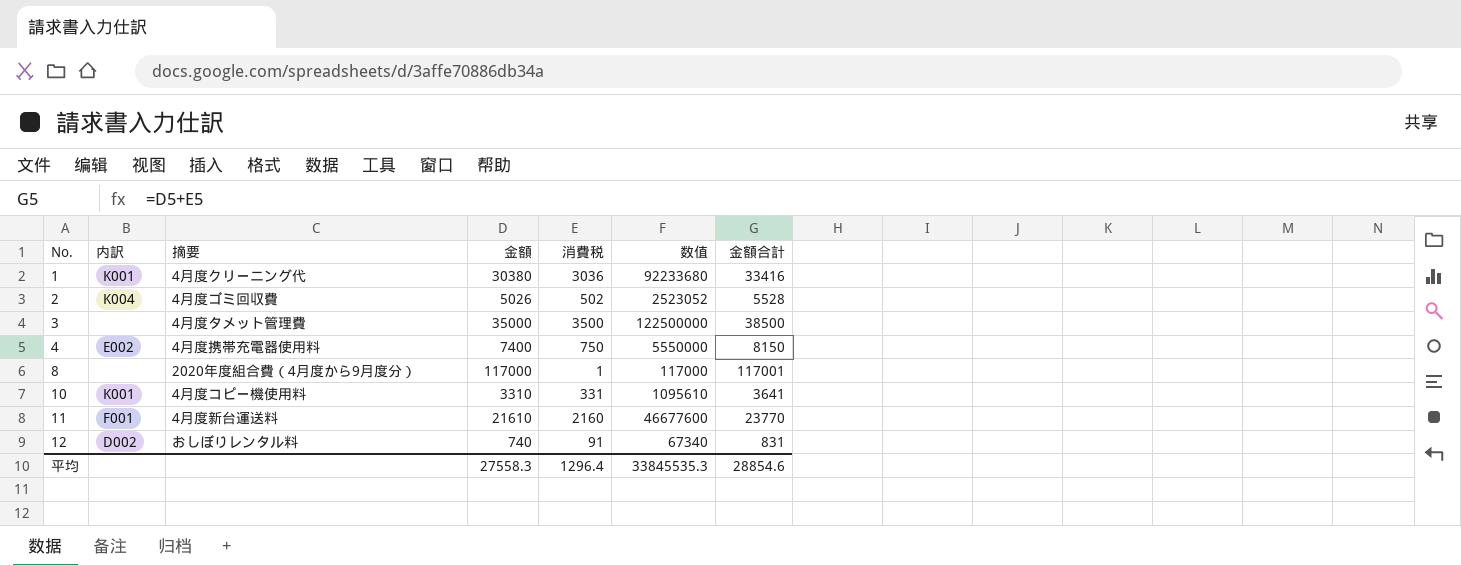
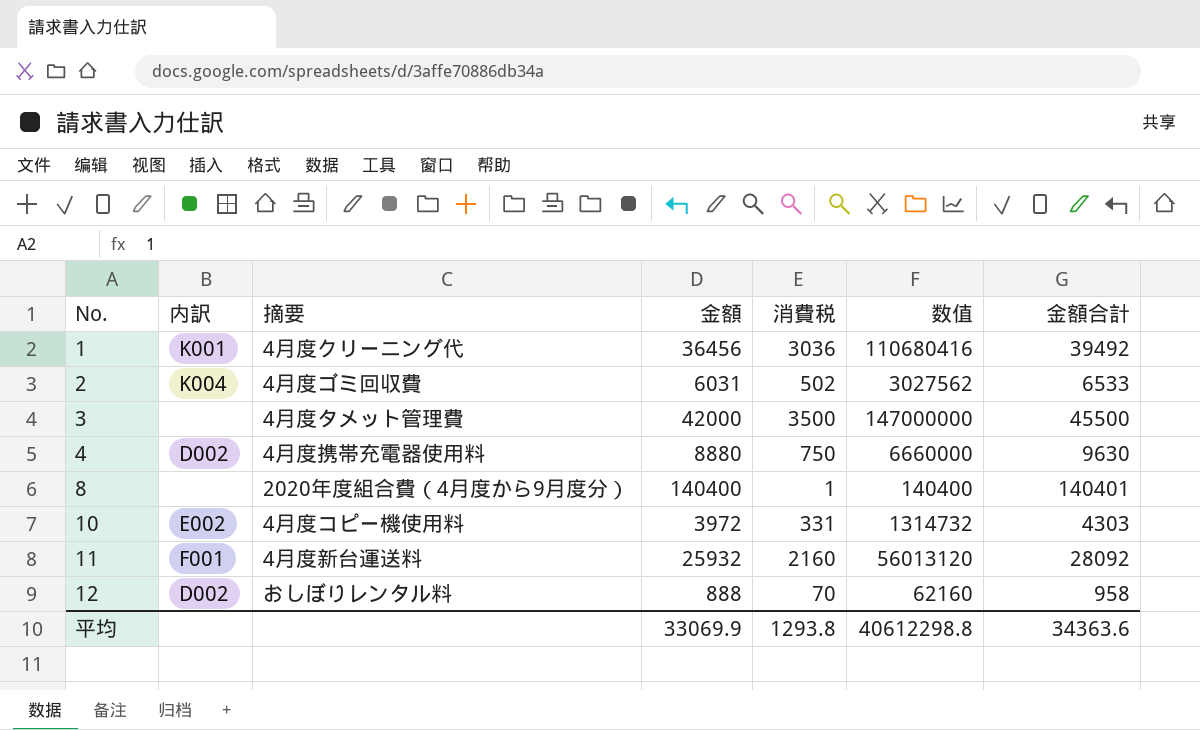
1 | 金額: 30380 -> 36456
1 | 数值: 92233680 -> 110680416
1 | 金額合計: 33416 -> 39492
2 | 金額: 5026 -> 6031
2 | 数值: 2523052 -> 3027562
2 | 金額合計: 5528 -> 6533
3 | 金額: 35000 -> 42000
3 | 数值: 122500000 -> 147000000
3 | 金額合計: 38500 -> 45500
4 | 内訳: E002 -> D002
4 | 金額: 7400 -> 8880
4 | 数值: 5550000 -> 6660000
4 | 金額合計: 8150 -> 9630
8 | 金額: 117000 -> 140400
8 | 数值: 117000 -> 140400
8 | 金額合計: 117001 -> 140401
10 | 内訳: K001 -> E002
10 | 金額: 3310 -> 3972
10 | 数值: 1095610 -> 1314732
10 | 金額合計: 3641 -> 4303
11 | 金額: 21610 -> 25932
11 | 数值: 46677600 -> 56013120
11 | 金額合計: 23770 -> 28092
12 | 金額: 740 -> 888
12 | 消費税: 91 -> 70
12 | 数值: 67340 -> 62160
12 | 金額合計: 831 -> 958
平均 | 金額: 27558.3 -> 33069.9
平均 | 消費税: 1296.4 -> 1293.8
平均 | 数值: 33845535.3 -> 40612298.8
平均 | 金額合計: 28854.6 -> 34363.6

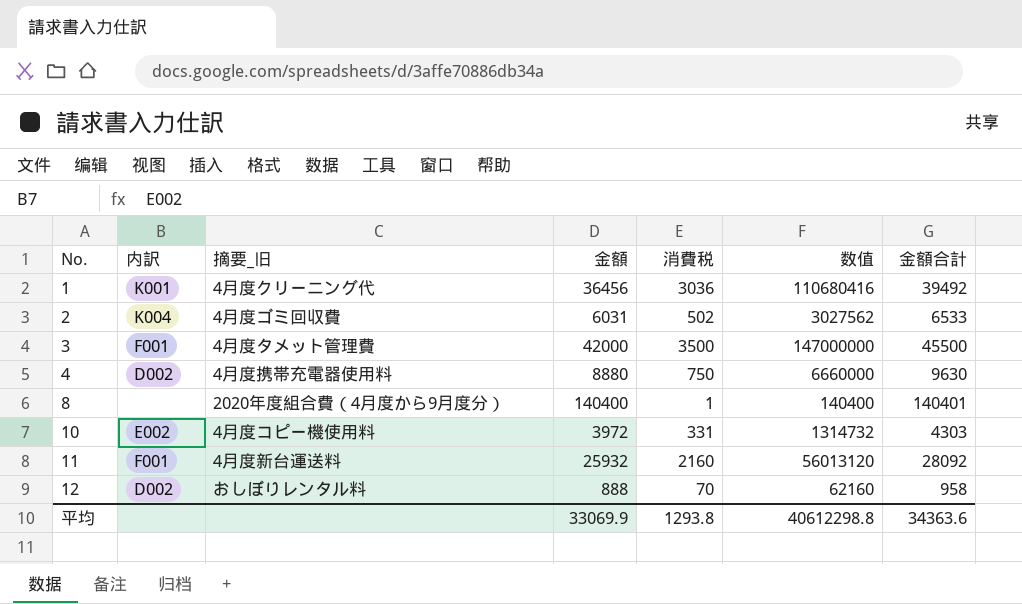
column name: 摘要 -> 摘要_旧
3 | 内訳: none -> F001

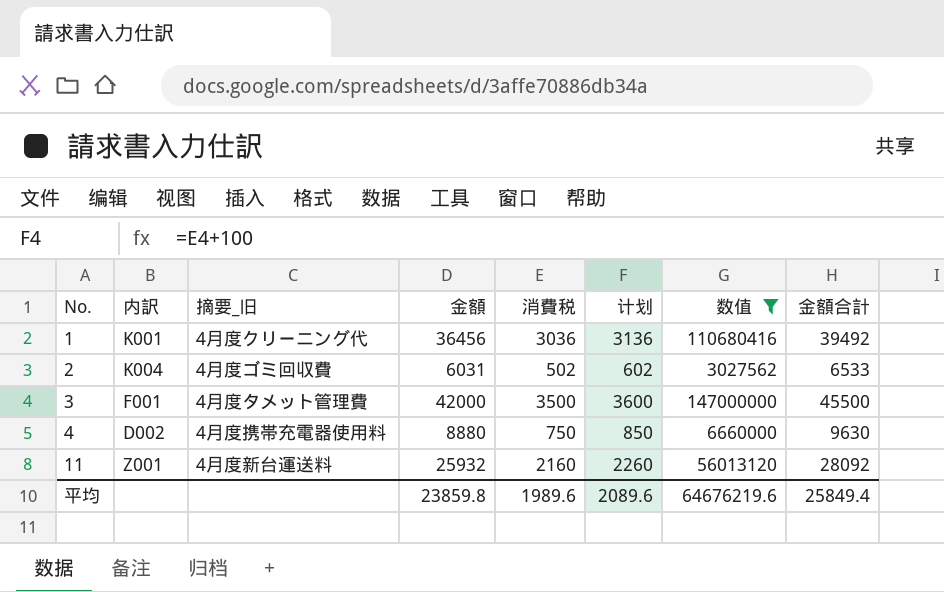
filter: none -> 数值 >= 3027562
column 计划 | formula: none -> [消費税] + 100
11 | 内訳: F001 -> Z001
平均 | 金額: 33069.9 -> 23859.8
平均 | 消費税: 1293.8 -> 1989.6
平均 | 数值: 40612298.8 -> 64676219.6
平均 | 金額合計: 34363.6 -> 25849.4

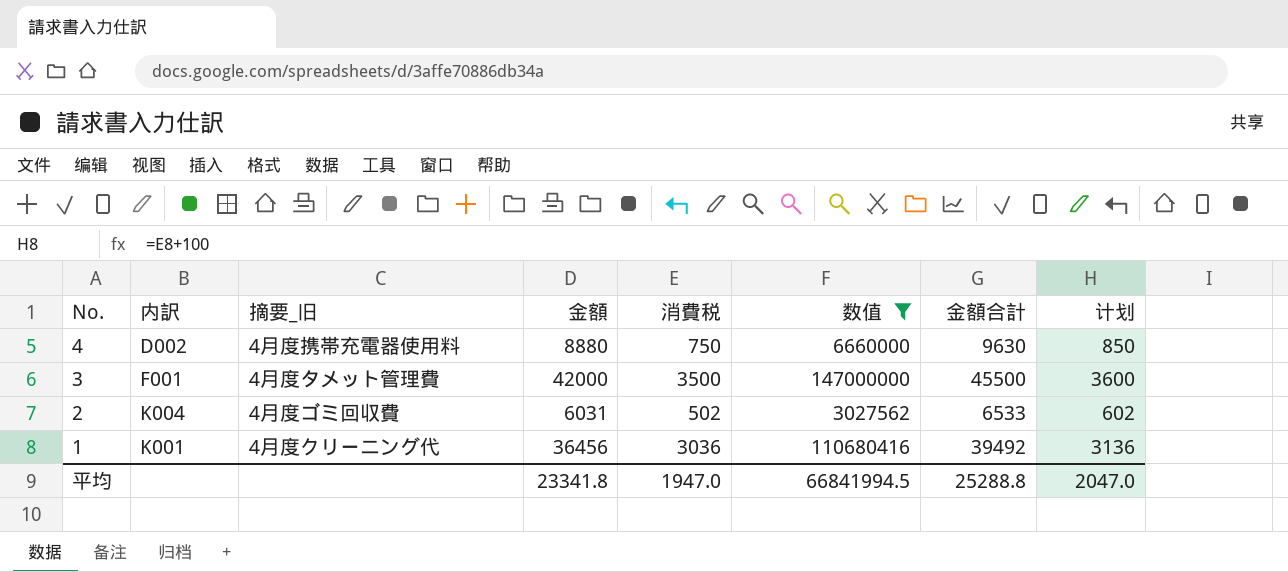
row order: No. ascending -> No. descending
column 计划 | position: 6 -> 8
row 11: Z001 | 4月度新台運送料 | 25932 | 2160 | 2260 | 56013120 | 28092 -> none
平均 | 金額: 23859.8 -> 23341.8
平均 | 消費税: 1989.6 -> 1947.0
平均 | 数值: 64676219.6 -> 66841994.5
平均 | 金額合計: 25849.4 -> 25288.8
平均 | 计划: 2089.6 -> 2047.0

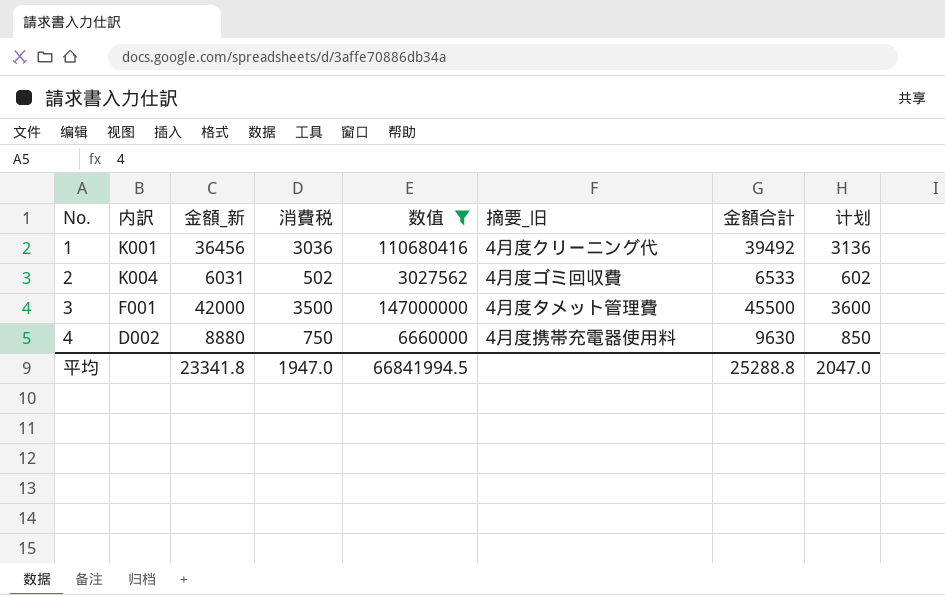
row order: No. descending -> No. ascending
column name: 金額 -> 金額_新
column 摘要_旧 | position: 3 -> 6

